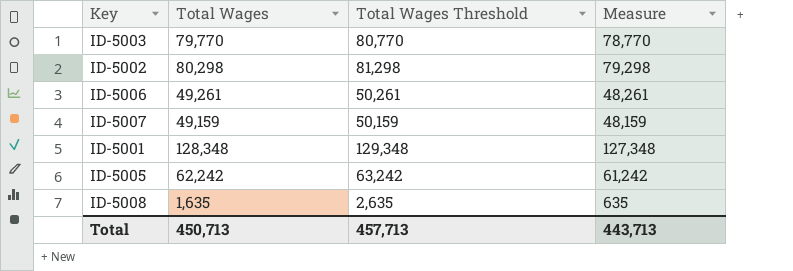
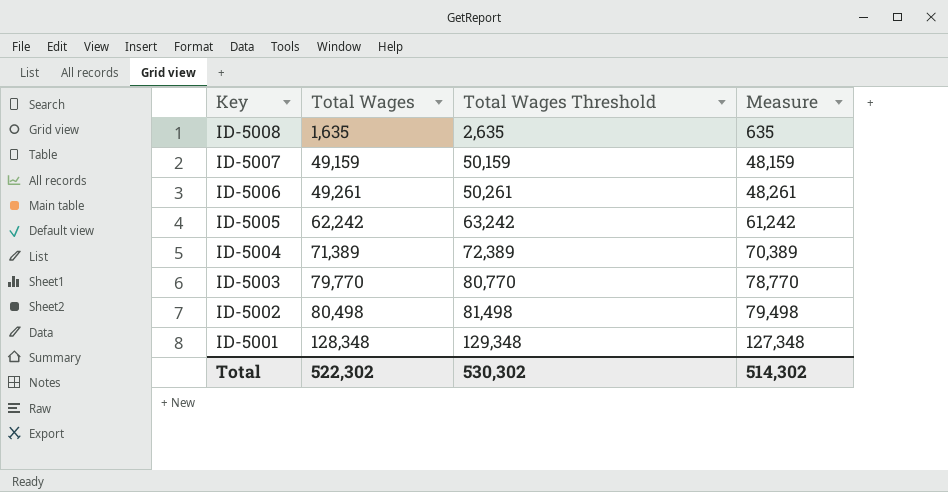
row order: none -> Key descending
row ID-5004: none -> 71,389 | 72,389 | 70,389
ID-5002 | Total Wages: 80,298 -> 80,498
ID-5002 | Total Wages Threshold: 81,298 -> 81,498
ID-5002 | Measure: 79,298 -> 79,498
Total | Total Wages: 450,713 -> 522,302
Total | Total Wages Threshold: 457,713 -> 530,302
Total | Measure: 443,713 -> 514,302

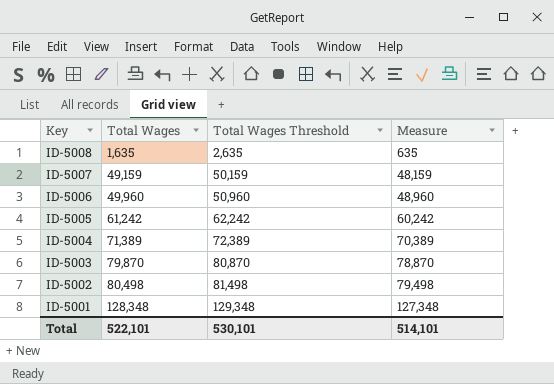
ID-5006 | Total Wages: 49,261 -> 49,960
ID-5006 | Total Wages Threshold: 50,261 -> 50,960
ID-5006 | Measure: 48,261 -> 48,960
ID-5005 | Total Wages: 62,242 -> 61,242
ID-5005 | Total Wages Threshold: 63,242 -> 62,242
ID-5005 | Measure: 61,242 -> 60,242
ID-5003 | Total Wages: 79,770 -> 79,870
ID-5003 | Total Wages Threshold: 80,770 -> 80,870
ID-5003 | Measure: 78,770 -> 78,870
Total | Total Wages: 522,302 -> 522,101
Total | Total Wages Threshold: 530,302 -> 530,101
Total | Measure: 514,302 -> 514,101

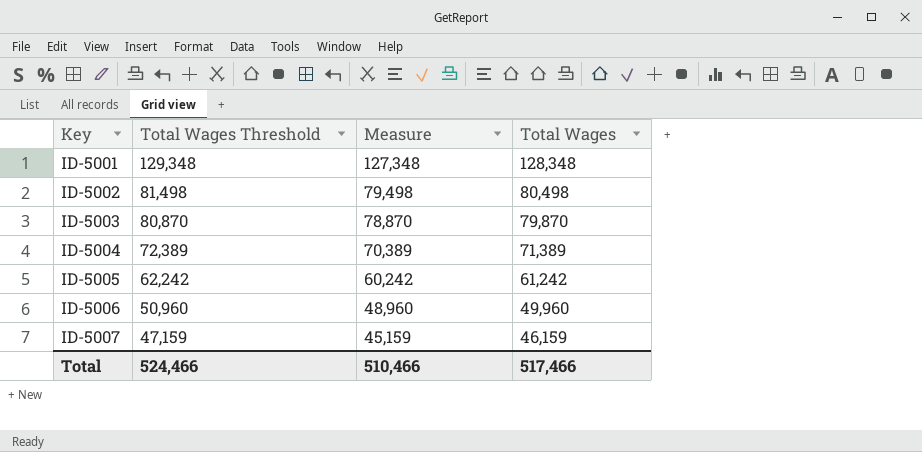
row order: Key descending -> Key ascending
column Total Wages | position: 2 -> 4
row ID-5008: 1,635 | 2,635 | 635 -> none
ID-5007 | Total Wages Threshold: 50,159 -> 47,159
ID-5007 | Measure: 48,159 -> 45,159
ID-5007 | Total Wages: 49,159 -> 46,159
Total | Total Wages Threshold: 530,101 -> 524,466
Total | Measure: 514,101 -> 510,466
Total | Total Wages: 522,101 -> 517,466

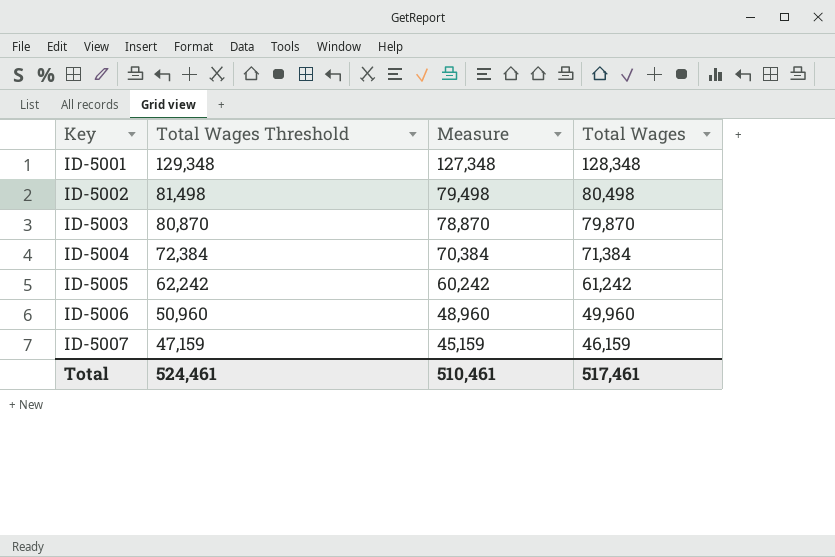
ID-5004 | Total Wages Threshold: 72,389 -> 72,384
ID-5004 | Measure: 70,389 -> 70,384
ID-5004 | Total Wages: 71,389 -> 71,384
Total | Total Wages Threshold: 524,466 -> 524,461
Total | Measure: 510,466 -> 510,461
Total | Total Wages: 517,466 -> 517,461

